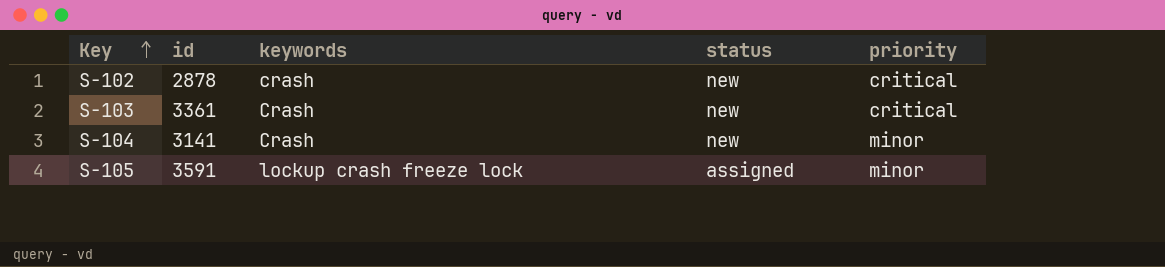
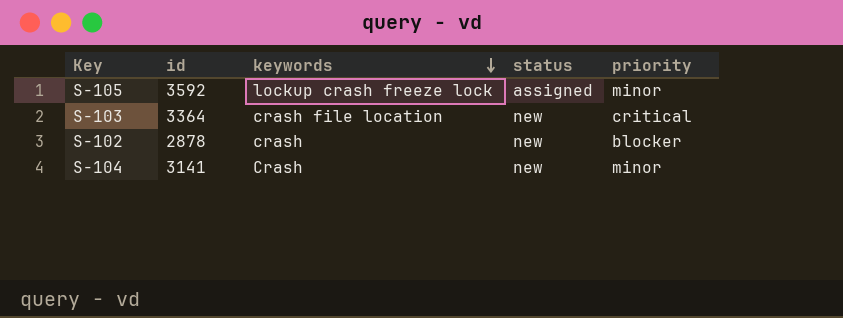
row order: Key ascending -> keywords descending
S-105 | id: 3591 -> 3592
S-103 | id: 3361 -> 3364
S-103 | keywords: Crash -> crash file location
S-102 | priority: critical -> blocker

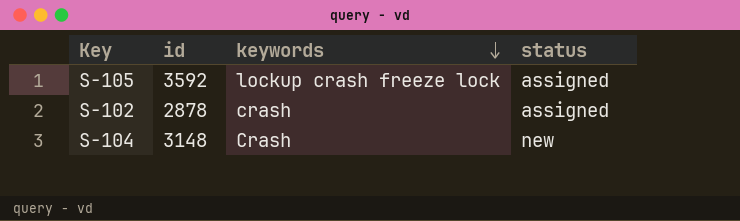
column priority | position: 5 -> none
row S-103: 3364 | crash file location | new | critical -> none
S-102 | status: new -> assigned
S-104 | id: 3141 -> 3148

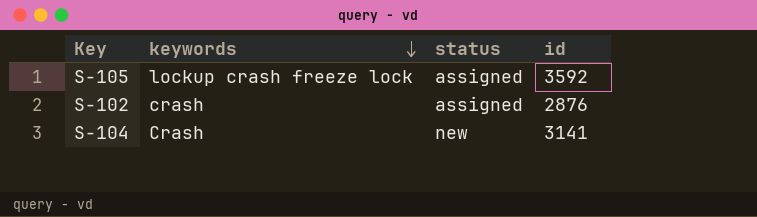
column id | position: 2 -> 4
S-102 | id: 2878 -> 2876
S-104 | id: 3148 -> 3141

